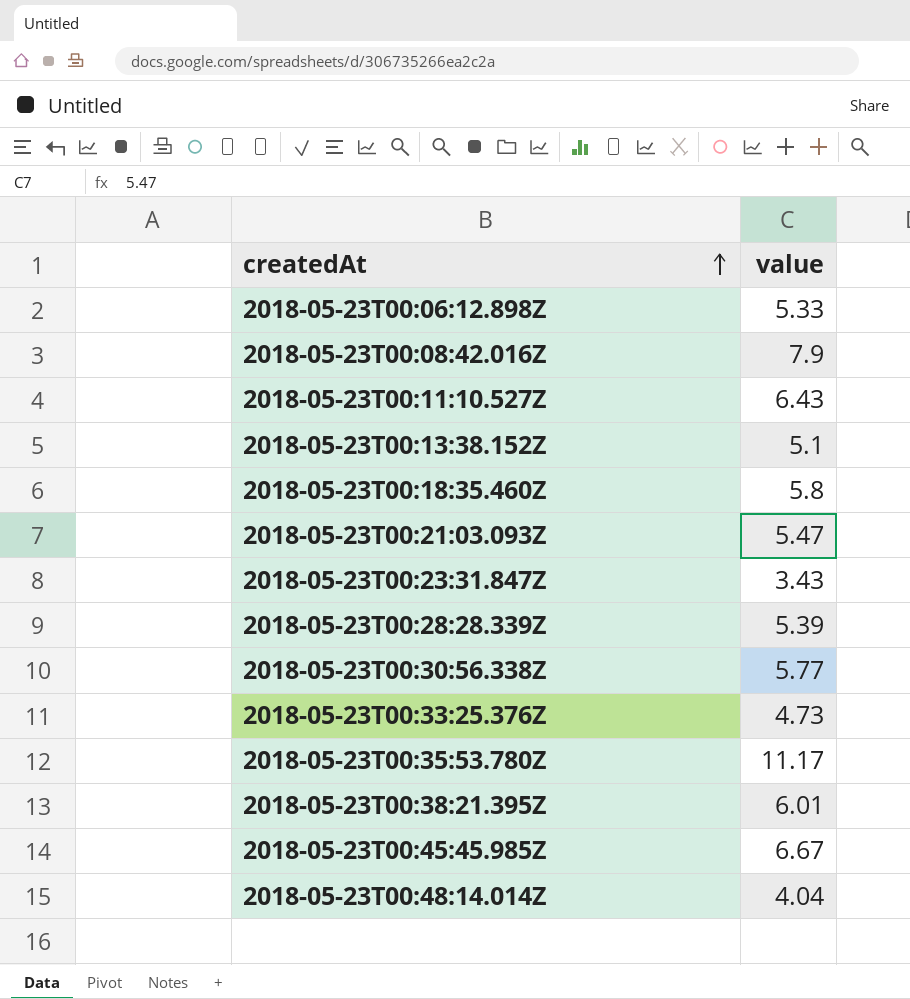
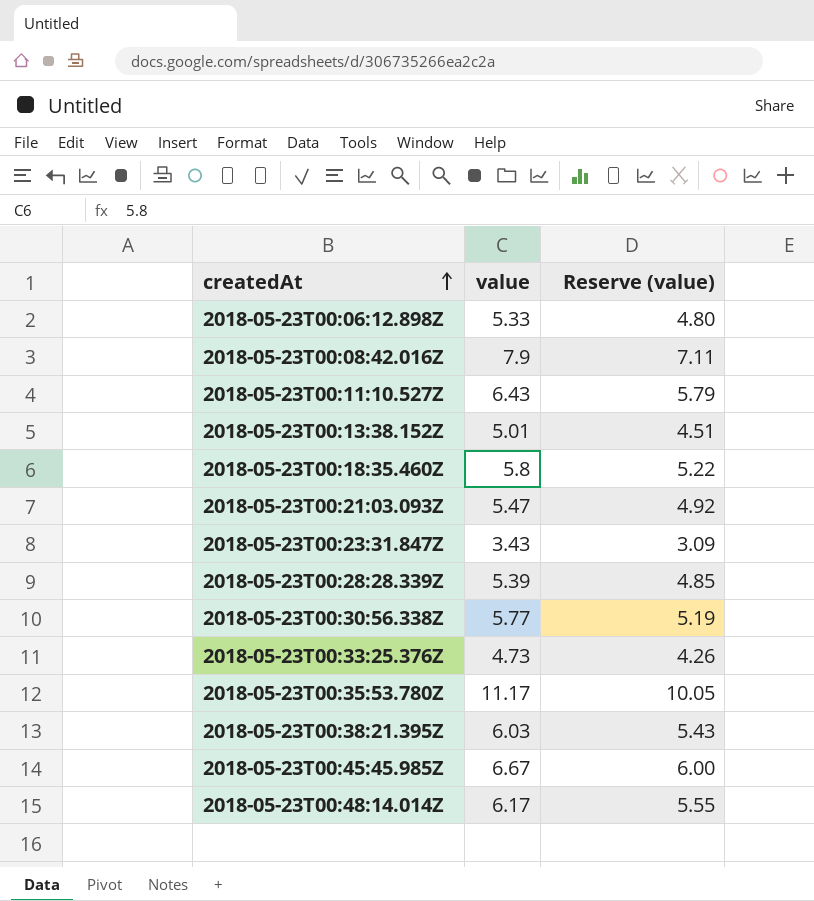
column Reserve (value) | formula: none -> [value] * 0.9
2018-05-23T00:13:38.152Z | value: 5.1 -> 5.01
2018-05-23T00:38:21.395Z | value: 6.01 -> 6.03
2018-05-23T00:48:14.014Z | value: 4.04 -> 6.17

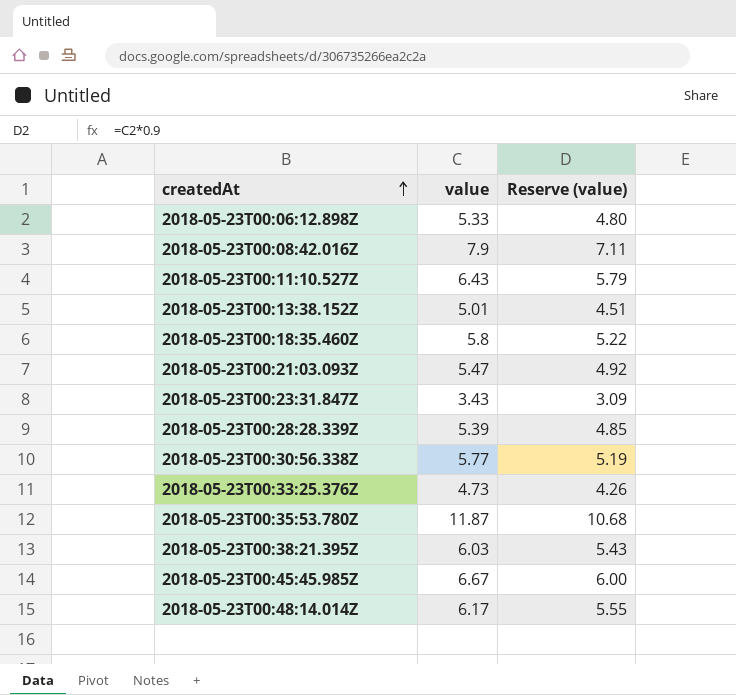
2018-05-23T00:35:53.780Z | value: 11.17 -> 11.87
2018-05-23T00:35:53.780Z | Reserve (value): 10.05 -> 10.68

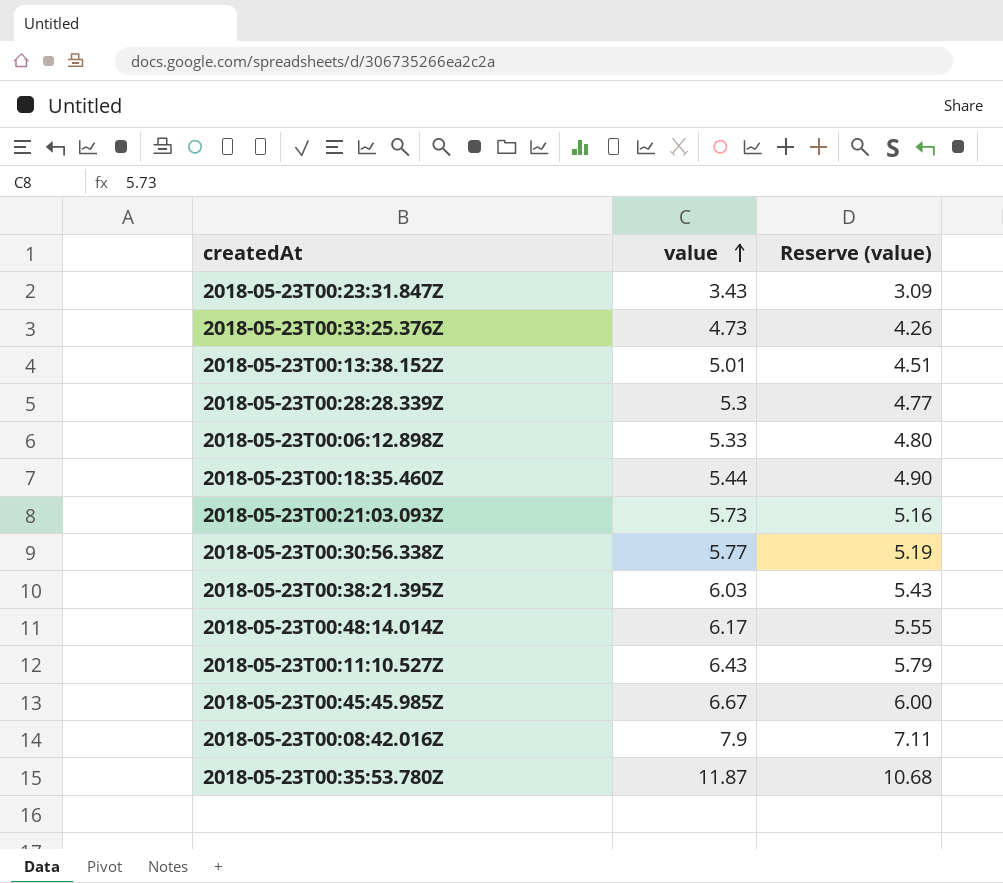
row order: createdAt ascending -> value ascending
2018-05-23T00:28:28.339Z | value: 5.39 -> 5.3
2018-05-23T00:28:28.339Z | Reserve (value): 4.85 -> 4.77
2018-05-23T00:18:35.460Z | value: 5.8 -> 5.44
2018-05-23T00:18:35.460Z | Reserve (value): 5.22 -> 4.90
2018-05-23T00:21:03.093Z | value: 5.47 -> 5.73
2018-05-23T00:21:03.093Z | Reserve (value): 4.92 -> 5.16

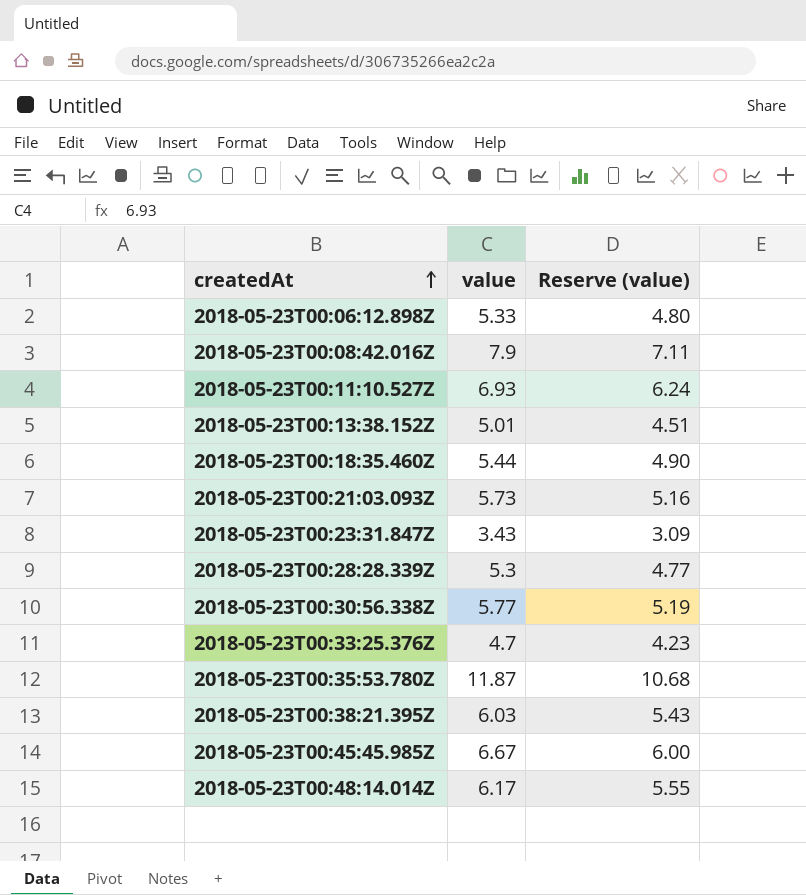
row order: value ascending -> createdAt ascending
2018-05-23T00:11:10.527Z | value: 6.43 -> 6.93
2018-05-23T00:11:10.527Z | Reserve (value): 5.79 -> 6.24
2018-05-23T00:33:25.376Z | value: 4.73 -> 4.7
2018-05-23T00:33:25.376Z | Reserve (value): 4.26 -> 4.23

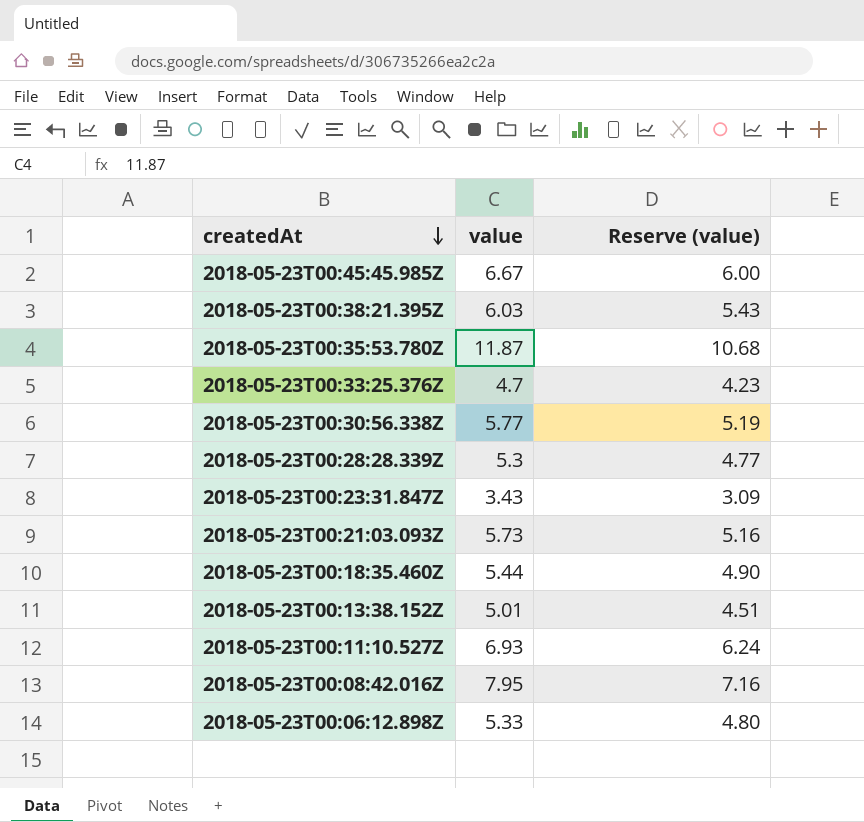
row order: createdAt ascending -> createdAt descending
row 2018-05-23T00:48:14.014Z: 6.17 | 5.55 -> none
2018-05-23T00:08:42.016Z | value: 7.9 -> 7.95
2018-05-23T00:08:42.016Z | Reserve (value): 7.11 -> 7.16

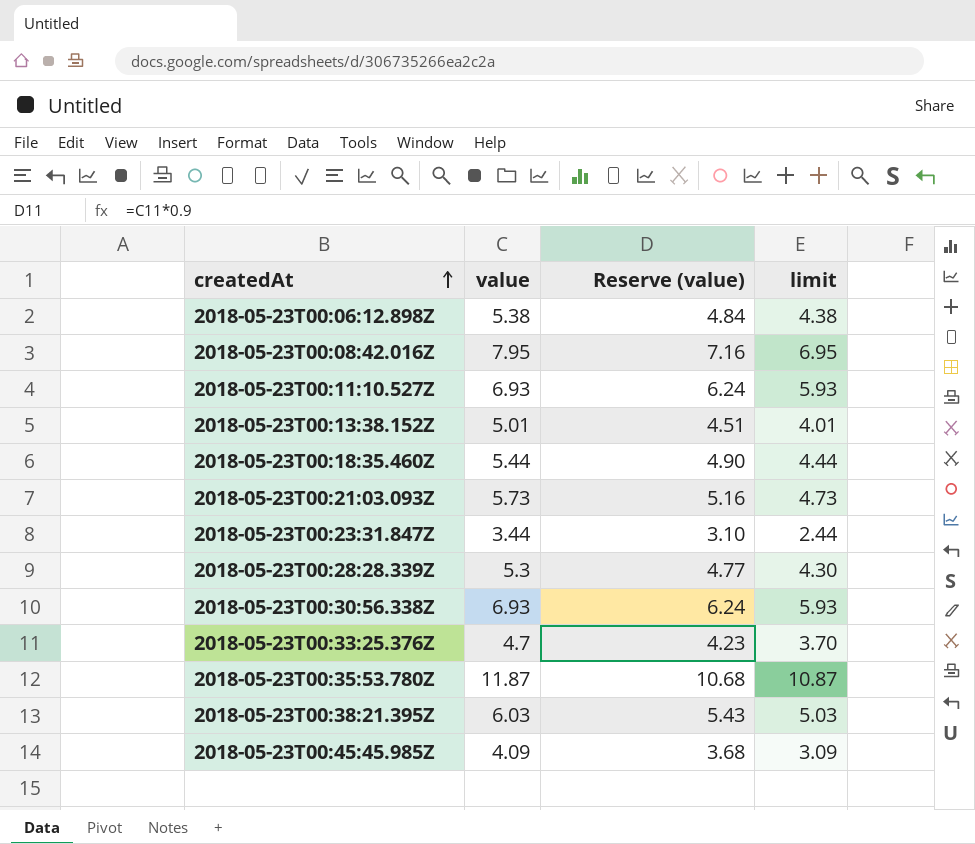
row order: createdAt descending -> createdAt ascending
column limit | formula: none -> [value] - 1
2018-05-23T00:06:12.898Z | value: 5.33 -> 5.38
2018-05-23T00:06:12.898Z | Reserve (value): 4.80 -> 4.84
2018-05-23T00:23:31.847Z | value: 3.43 -> 3.44
2018-05-23T00:23:31.847Z | Reserve (value): 3.09 -> 3.10
2018-05-23T00:30:56.338Z | value: 5.77 -> 6.93
2018-05-23T00:30:56.338Z | Reserve (value): 5.19 -> 6.24
2018-05-23T00:45:45.985Z | value: 6.67 -> 4.09
2018-05-23T00:45:45.985Z | Reserve (value): 6.00 -> 3.68

